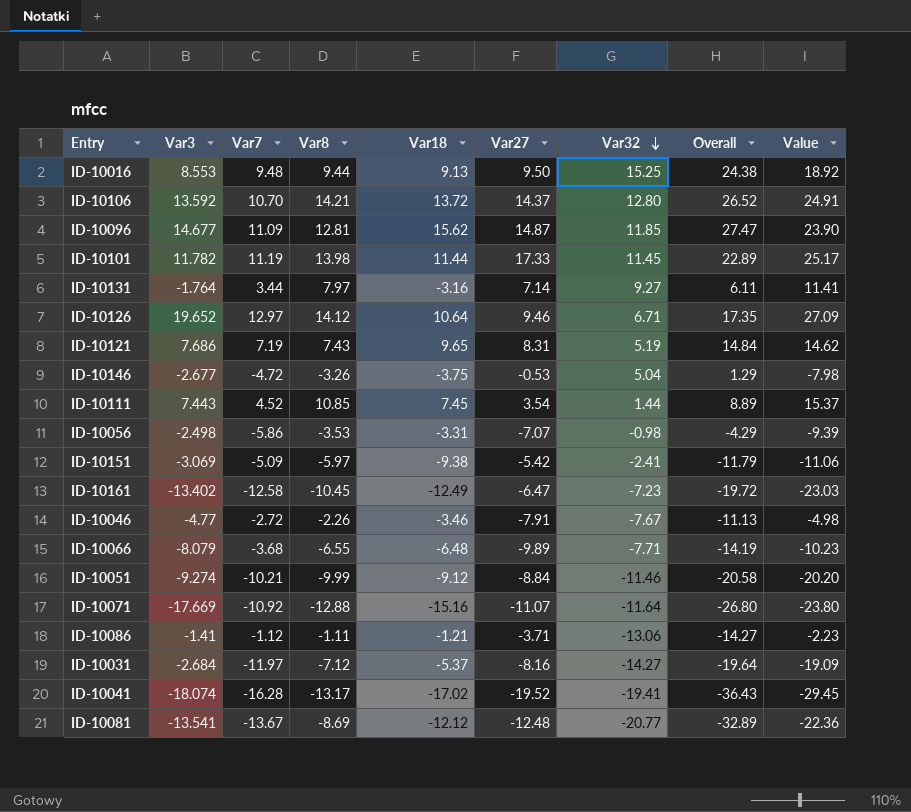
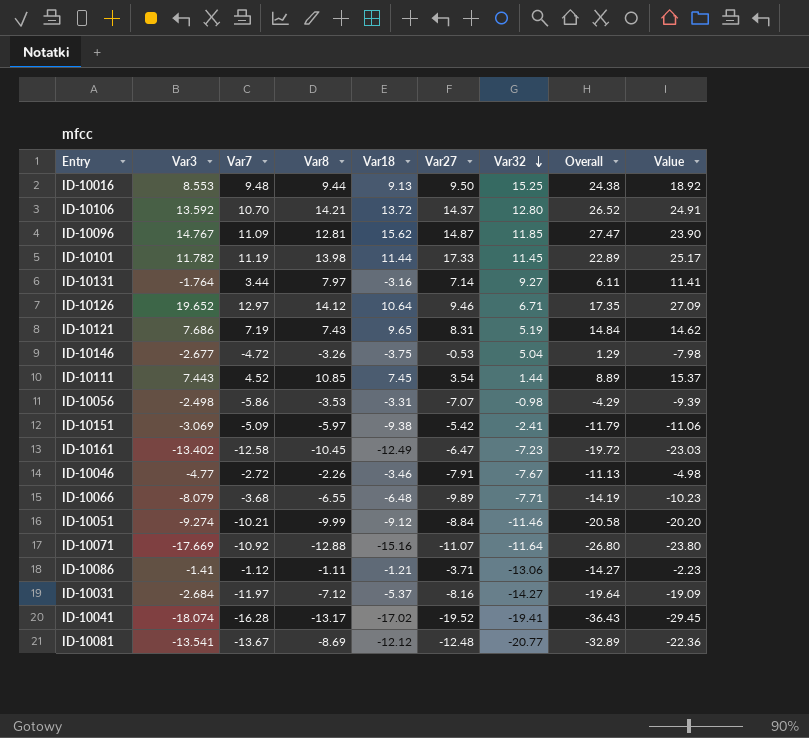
ID-10096 | Var3: 14.677 -> 14.767

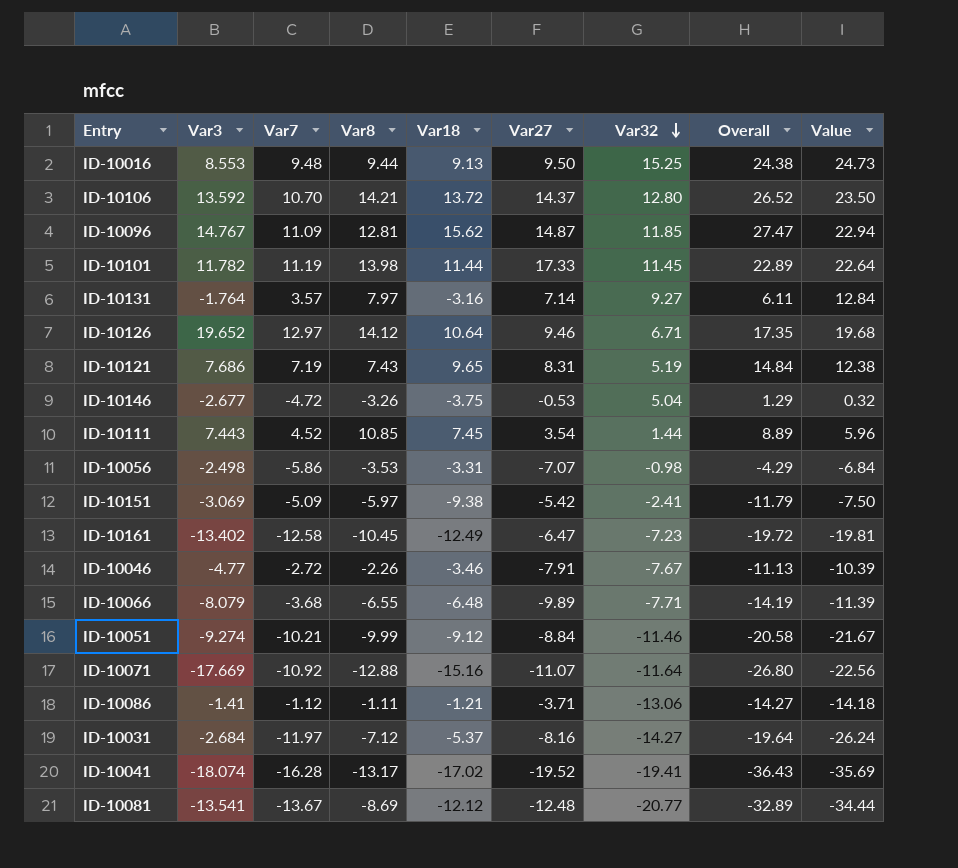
column Value | formula: [Var7] + [Var8] -> [Var7] + [Var32]
ID-10131 | Var7: 3.44 -> 3.57

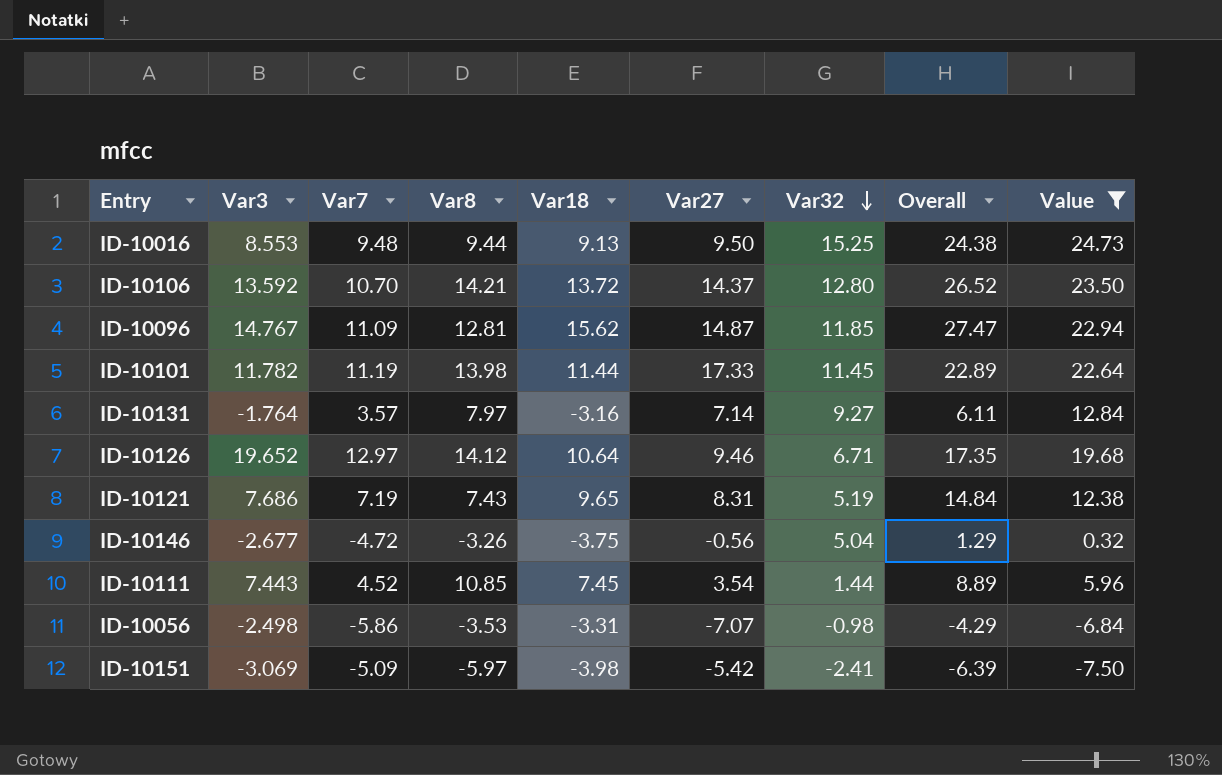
filter: none -> Value >= -7.50
ID-10146 | Var27: -0.53 -> -0.56
ID-10151 | Var18: -9.38 -> -3.98
ID-10151 | Overall: -11.79 -> -6.39

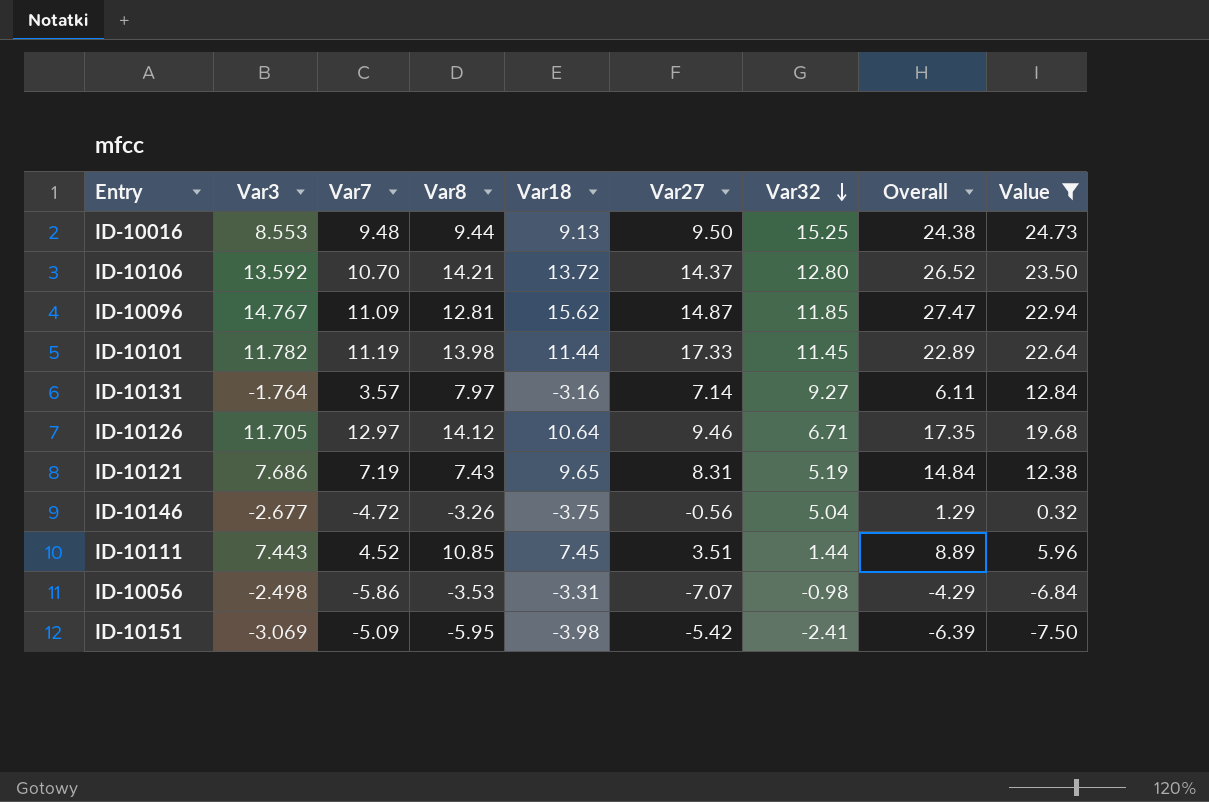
ID-10126 | Var3: 19.652 -> 11.705
ID-10111 | Var27: 3.54 -> 3.51
ID-10151 | Var8: -5.97 -> -5.95

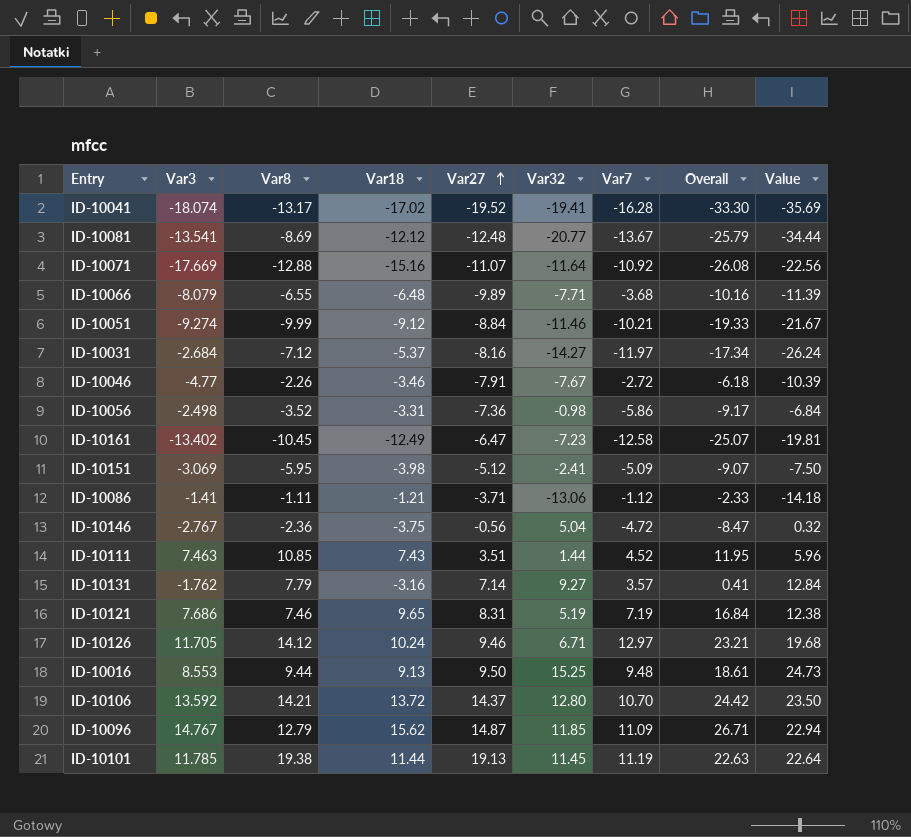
filter: Value >= -7.50 -> none
row order: Var32 descending -> Var27 ascending
column Var7 | position: 3 -> 7
column Overall | formula: [Var18] + [Var32] -> [Var18] + [Var7]
ID-10056 | Var8: -3.53 -> -3.52
ID-10056 | Var27: -7.07 -> -7.36
ID-10151 | Var27: -5.42 -> -5.12
ID-10146 | Var3: -2.677 -> -2.767
ID-10146 | Var8: -3.26 -> -2.36
ID-10111 | Var3: 7.443 -> 7.463
ID-10111 | Var18: 7.45 -> 7.43
ID-10131 | Var3: -1.764 -> -1.762
ID-10131 | Var8: 7.97 -> 7.79
ID-10121 | Var8: 7.43 -> 7.46
ID-10126 | Var18: 10.64 -> 10.24
ID-10096 | Var8: 12.81 -> 12.79
ID-10101 | Var3: 11.782 -> 11.785
ID-10101 | Var8: 13.98 -> 19.38
ID-10101 | Var27: 17.33 -> 19.13

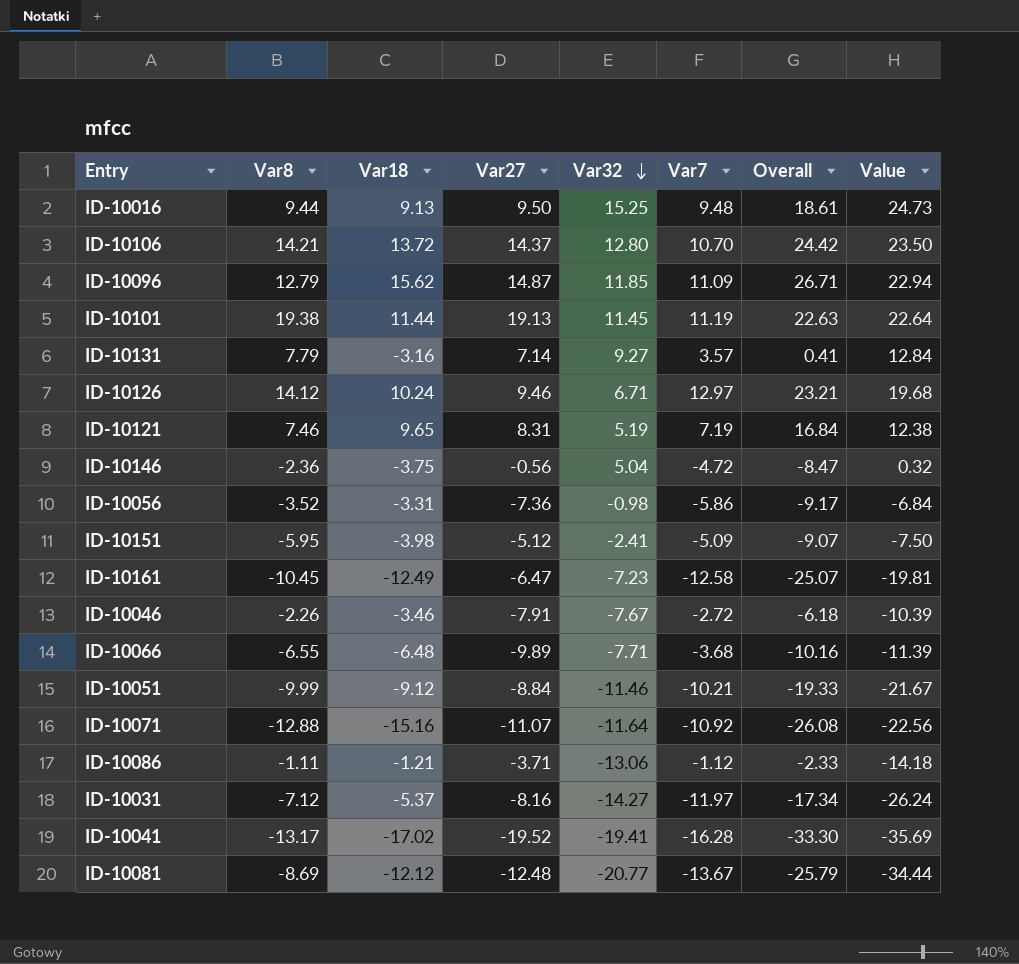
row order: Var27 ascending -> Var32 descending
column Var3 | position: 2 -> none
row ID-10111: 7.463 | 10.85 | 7.43 | 3.51 | 1.44 | 4.52 | 11.95 | 5.96 -> none

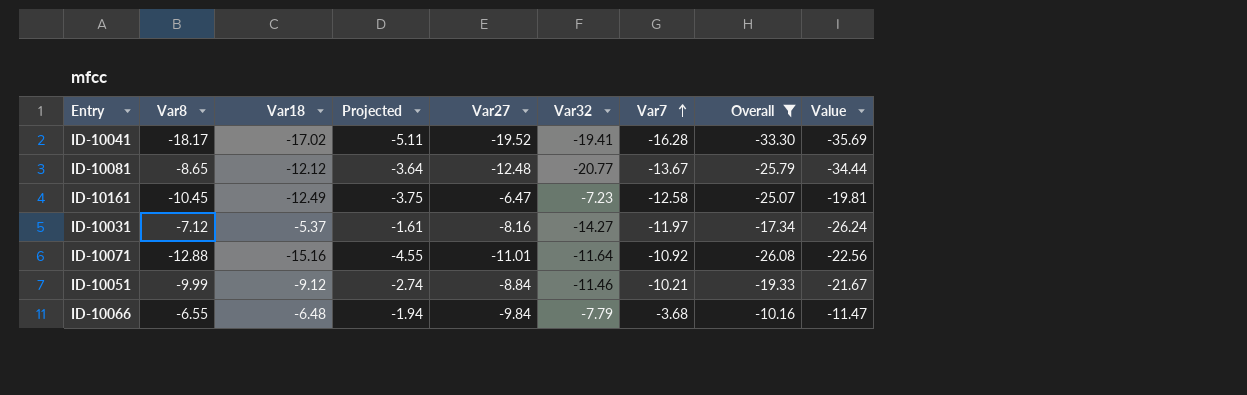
filter: none -> Overall <= -10.16
row order: Var32 descending -> Var7 ascending
column Projected | formula: none -> [Var18] * 0.3
ID-10041 | Var8: -13.17 -> -18.17
ID-10081 | Var8: -8.69 -> -8.65
ID-10071 | Var27: -11.07 -> -11.01
ID-10066 | Var27: -9.89 -> -9.84
ID-10066 | Var32: -7.71 -> -7.79
ID-10066 | Value: -11.39 -> -11.47

